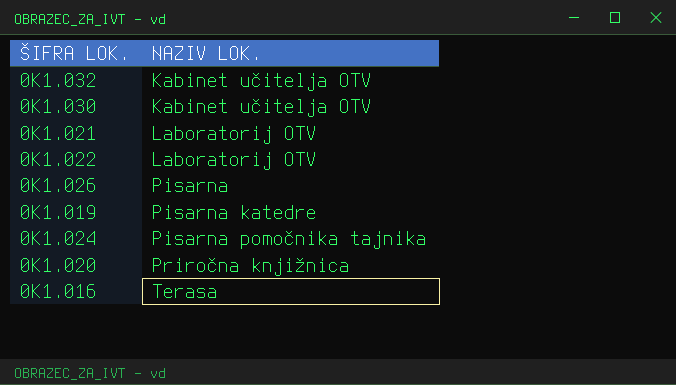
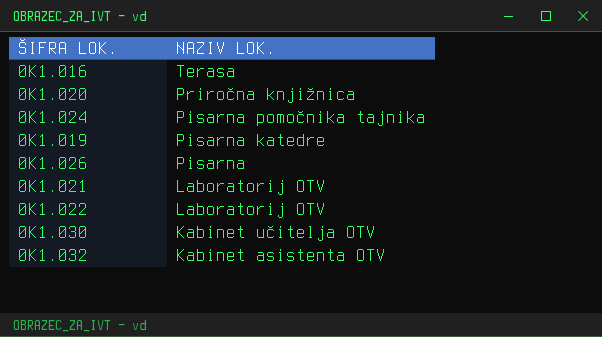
row order: NAZIV LOK. ascending -> NAZIV LOK. descending
0K1.032 | NAZIV LOK.: Kabinet učitelja OTV -> Kabinet asistenta OTV

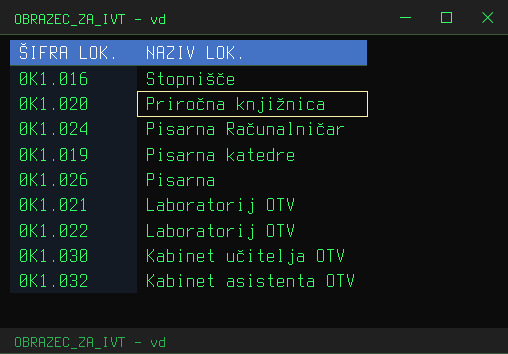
0K1.016 | NAZIV LOK.: Terasa -> Stopnišče
0K1.024 | NAZIV LOK.: Pisarna pomočnika tajnika -> Pisarna Računalničar

